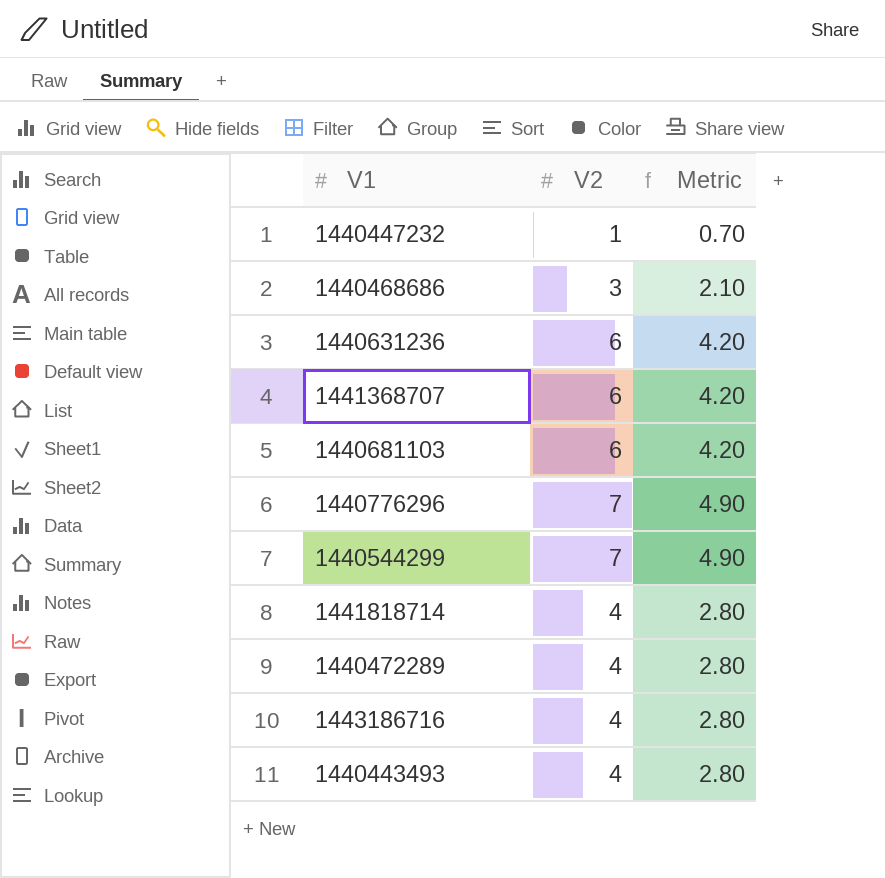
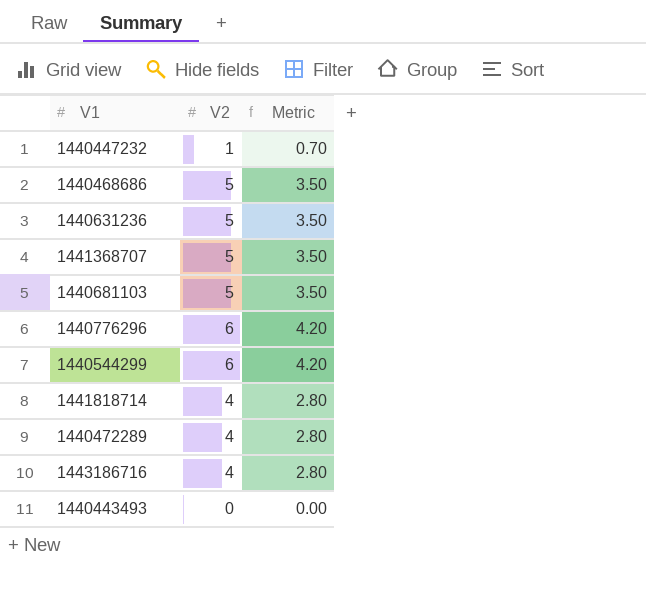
1440468686 | V2: 3 -> 5
1440468686 | Metric: 2.10 -> 3.50
1440631236 | V2: 6 -> 5
1440631236 | Metric: 4.20 -> 3.50
1441368707 | V2: 6 -> 5
1441368707 | Metric: 4.20 -> 3.50
1440681103 | V2: 6 -> 5
1440681103 | Metric: 4.20 -> 3.50
1440776296 | V2: 7 -> 6
1440776296 | Metric: 4.90 -> 4.20
1440544299 | V2: 7 -> 6
1440544299 | Metric: 4.90 -> 4.20
1440443493 | V2: 4 -> 0
1440443493 | Metric: 2.80 -> 0.00

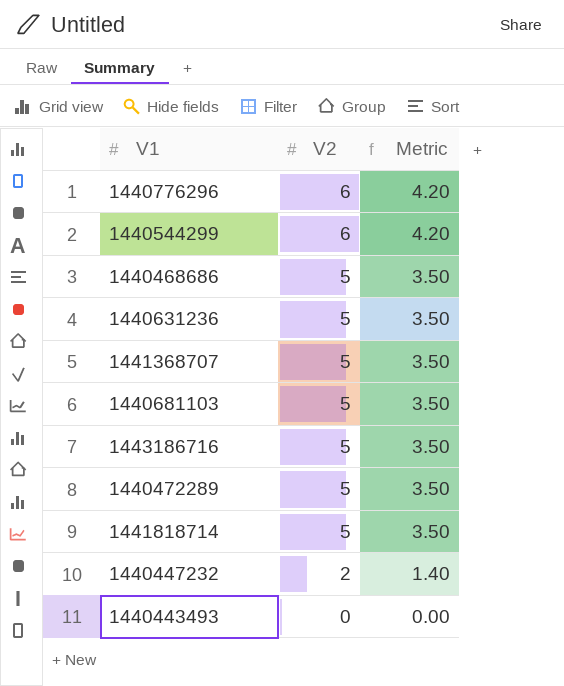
row order: none -> V2 descending
1443186716 | V2: 4 -> 5
1443186716 | Metric: 2.80 -> 3.50
1440472289 | V2: 4 -> 5
1440472289 | Metric: 2.80 -> 3.50
1441818714 | V2: 4 -> 5
1441818714 | Metric: 2.80 -> 3.50
1440447232 | V2: 1 -> 2
1440447232 | Metric: 0.70 -> 1.40

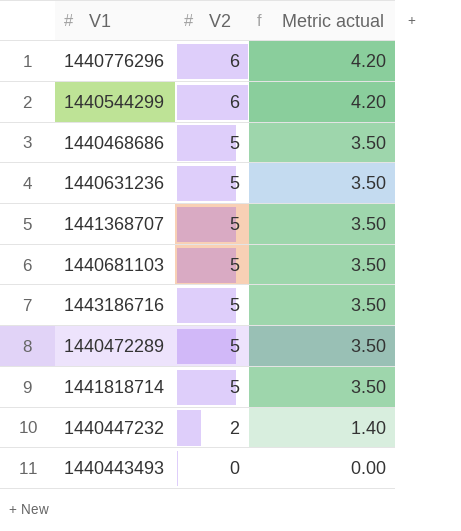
column name: Metric -> Metric actual

